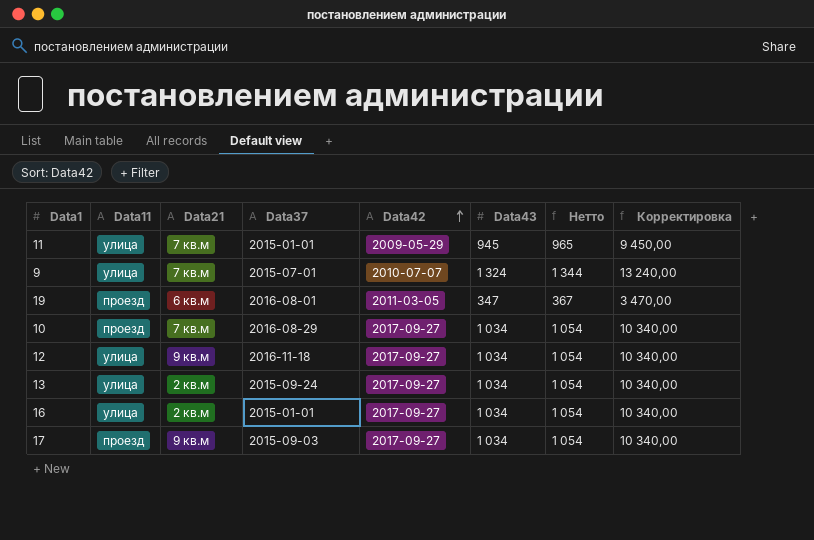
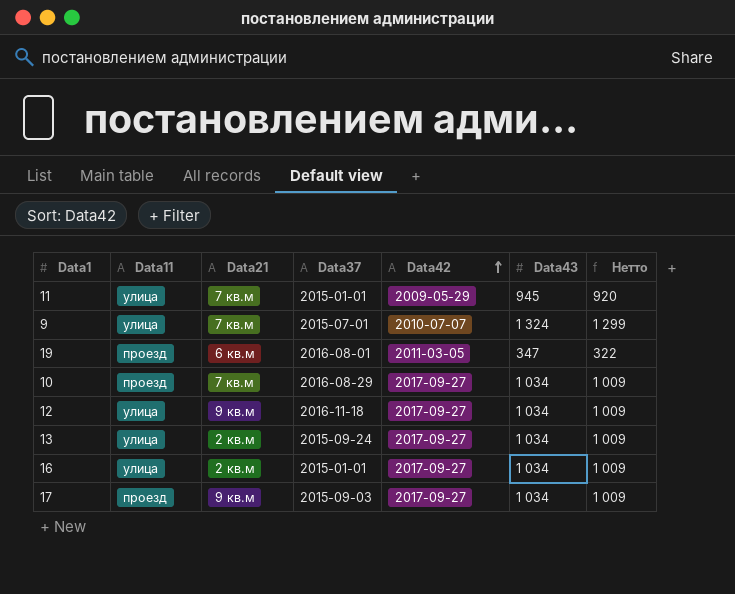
column Корректировка | formula: [Data43] * 10 -> none
column Нетто | formula: [Data43] + 20 -> [Data43] - 25

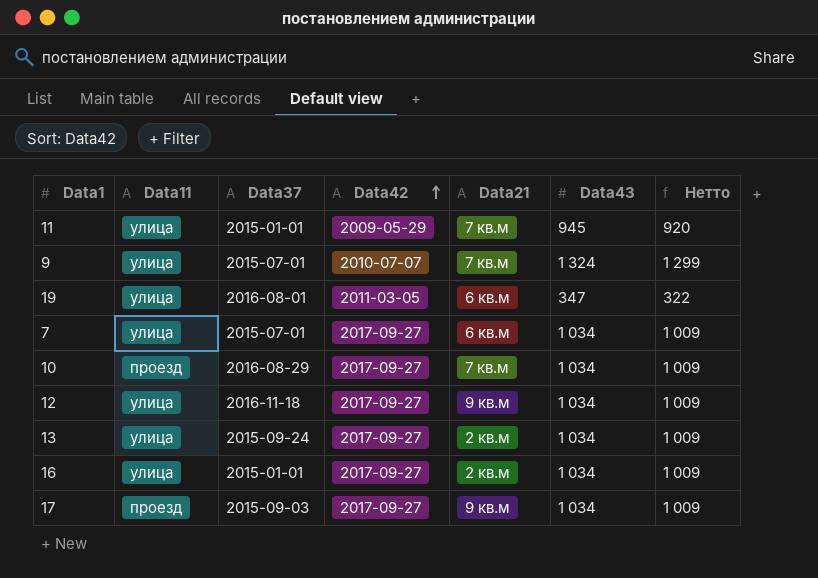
column Data21 | position: 3 -> 5
19 | Data11: проезд -> улица
row 7: none -> улица | 2015-07-01 | 2017-09-27 | 6 кв.м | 1 034 | 1 009

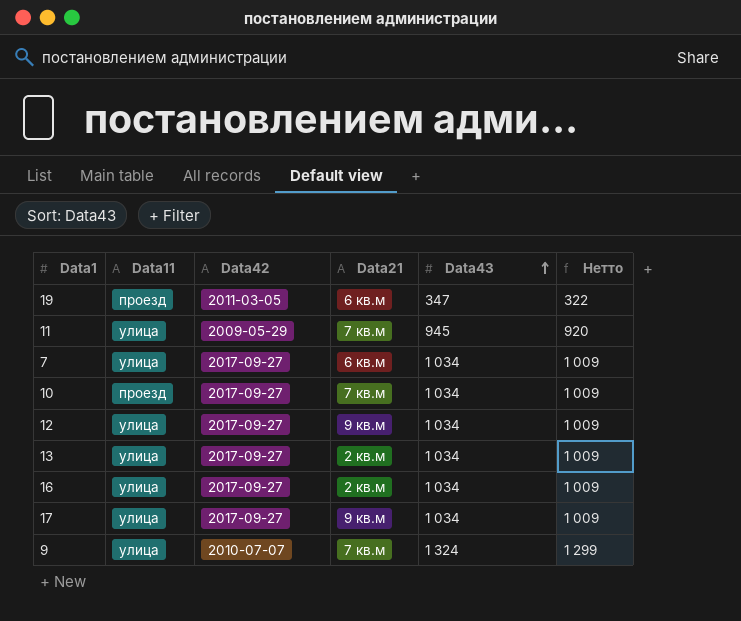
row order: Data42 ascending -> Data43 ascending
column Data37 | position: 3 -> none
19 | Data11: улица -> проезд
17 | Data11: проезд -> улица

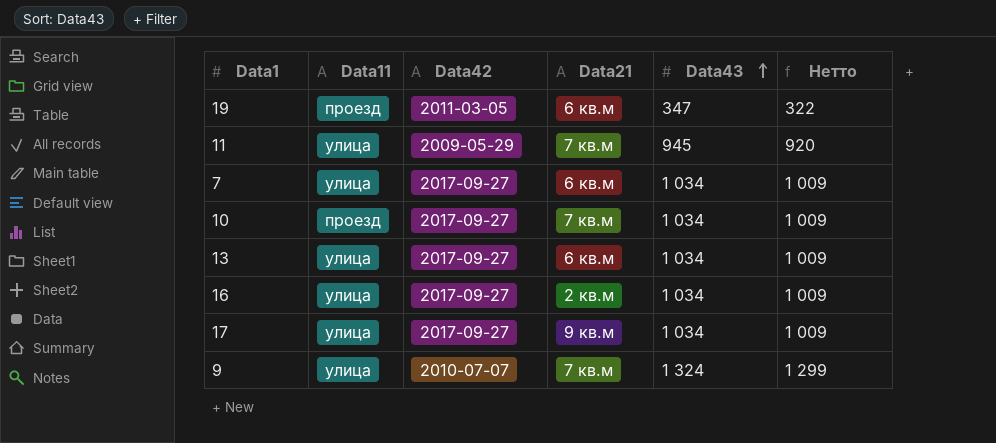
row 12: улица | 2017-09-27 | 9 кв.м | 1 034 | 1 009 -> none
13 | Data21: 2 кв.м -> 6 кв.м

